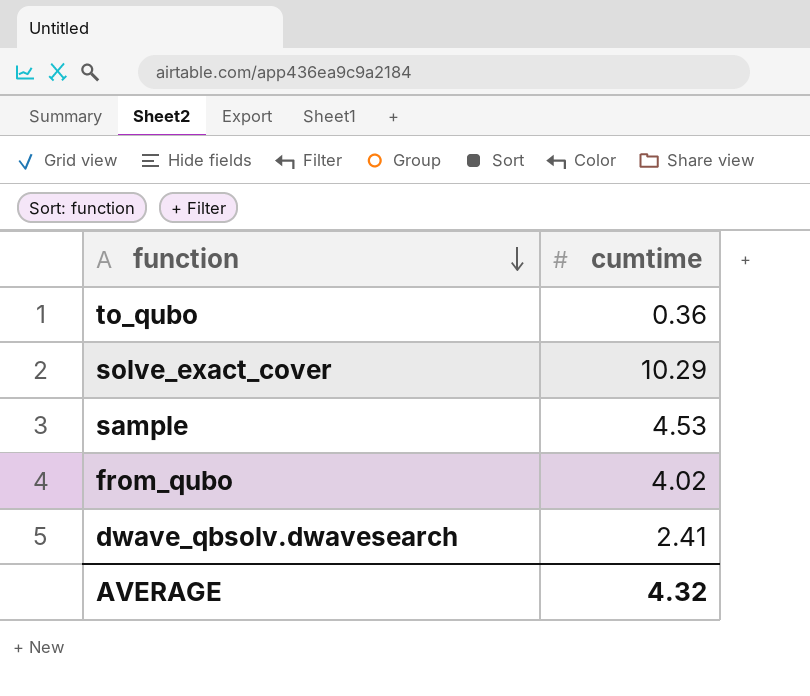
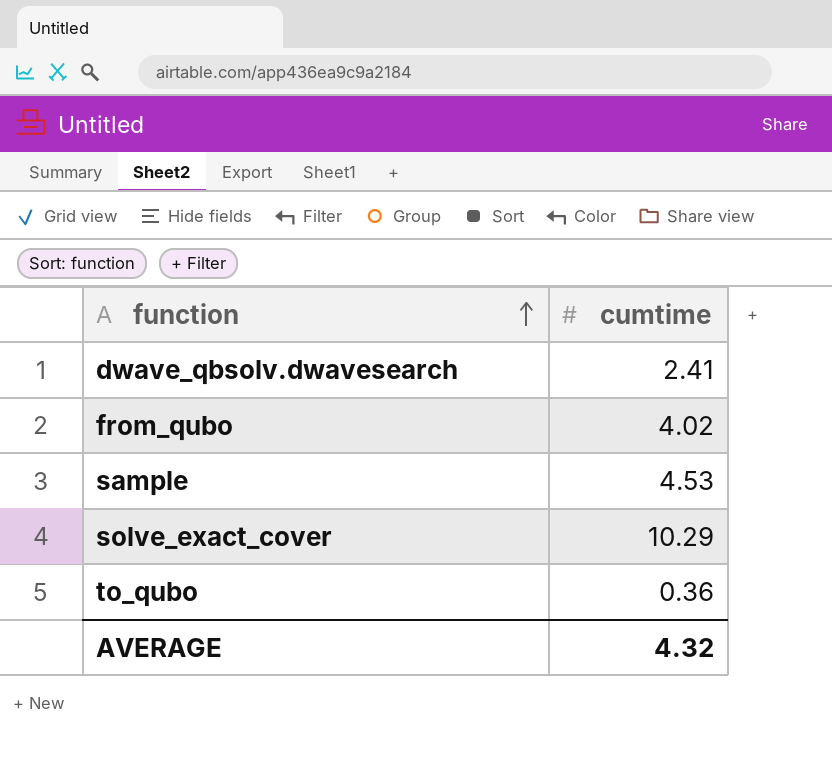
row order: function descending -> function ascending

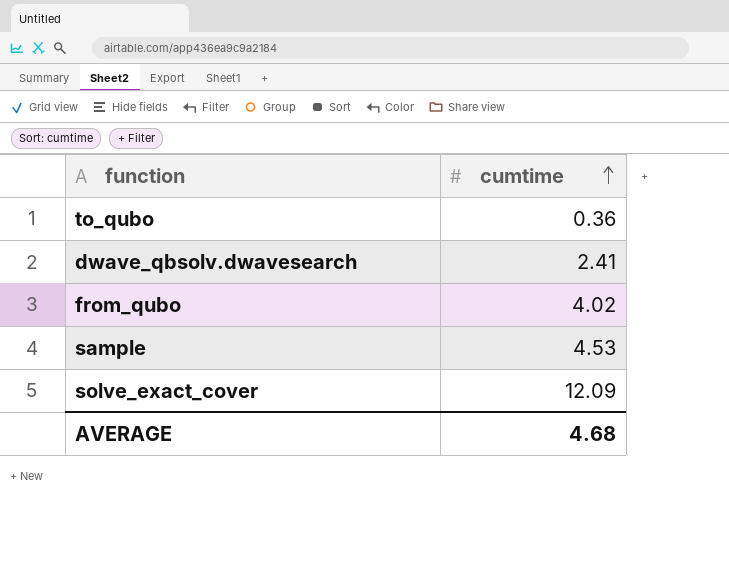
row order: function ascending -> cumtime ascending
solve_exact_cover | cumtime: 10.29 -> 12.09
AVERAGE | cumtime: 4.32 -> 4.68

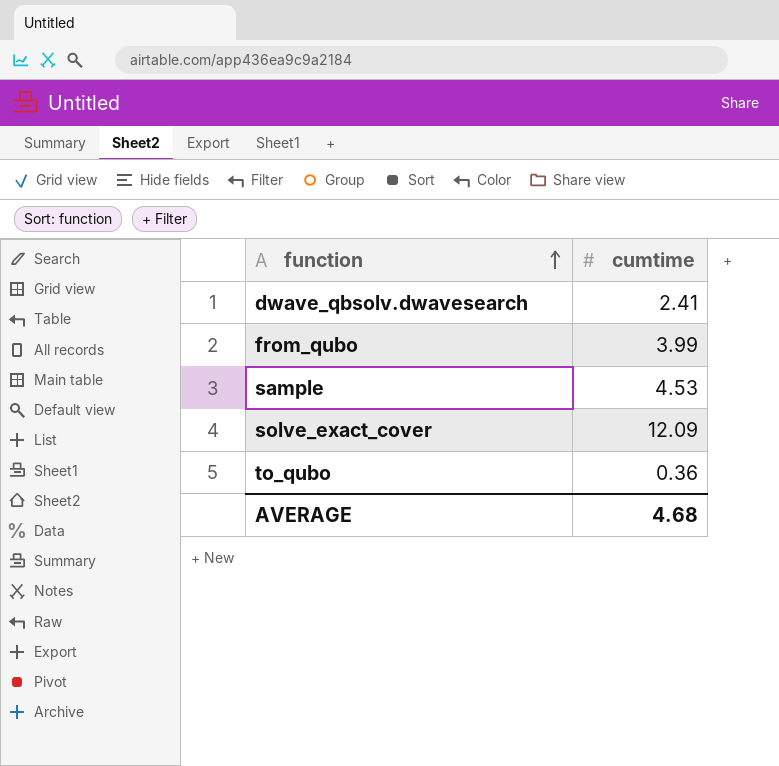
row order: cumtime ascending -> function ascending
from_qubo | cumtime: 4.02 -> 3.99

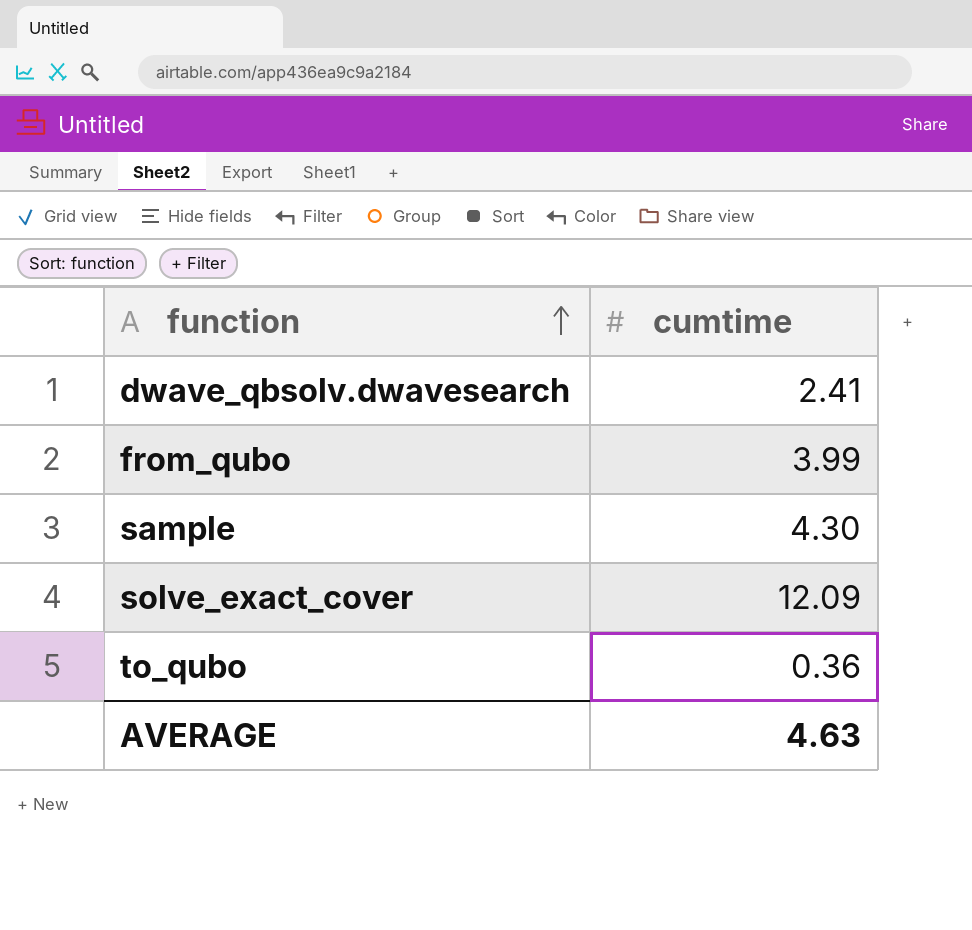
sample | cumtime: 4.53 -> 4.30
AVERAGE | cumtime: 4.68 -> 4.63

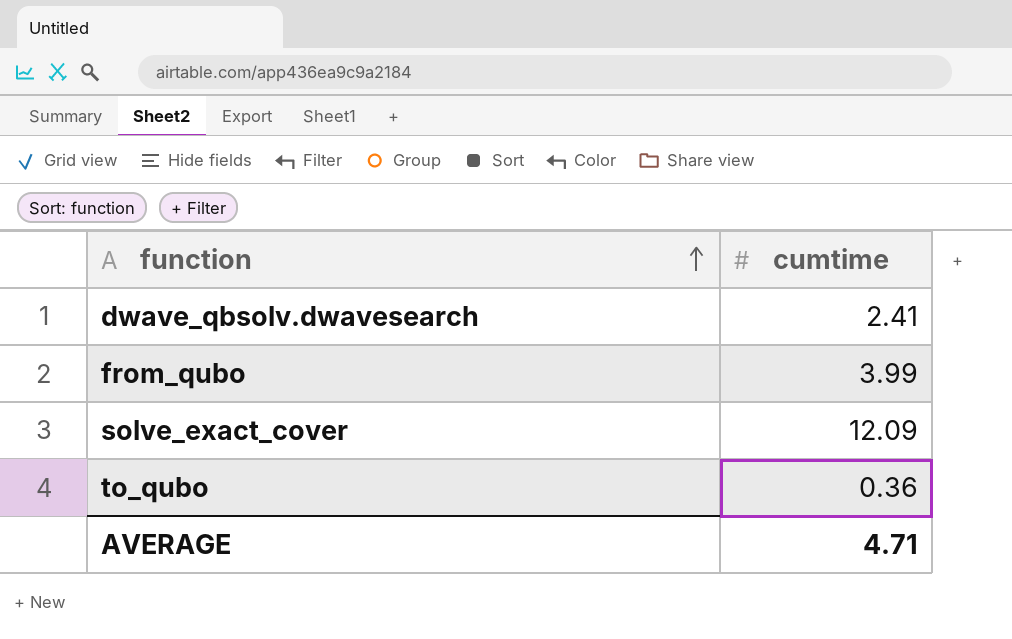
row sample: 4.30 -> none
AVERAGE | cumtime: 4.63 -> 4.71

